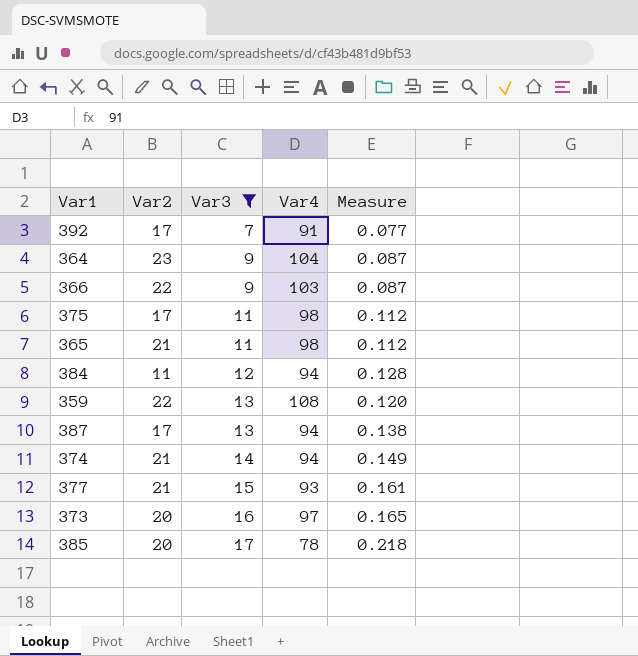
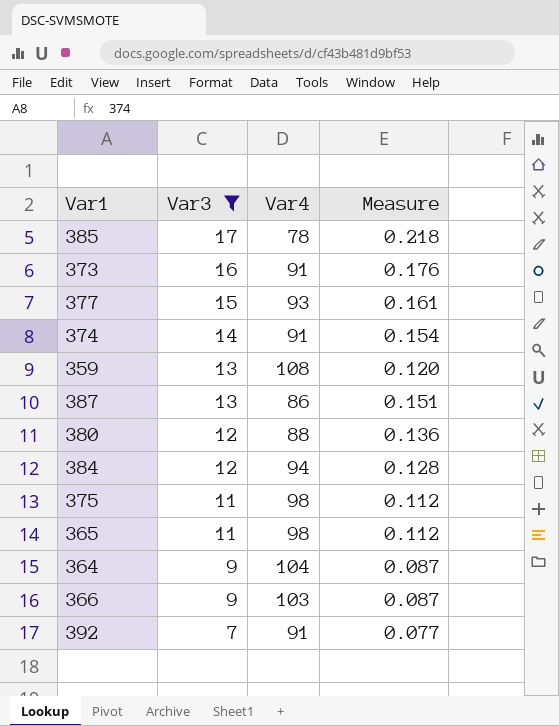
row order: Var3 ascending -> Var3 descending
column Var2 | position: 2 -> none
373 | Var4: 97 -> 91
373 | Measure: 0.165 -> 0.176
374 | Var4: 94 -> 91
374 | Measure: 0.149 -> 0.154
387 | Var4: 94 -> 86
387 | Measure: 0.138 -> 0.151
row 380: none -> 12 | 88 | 0.136

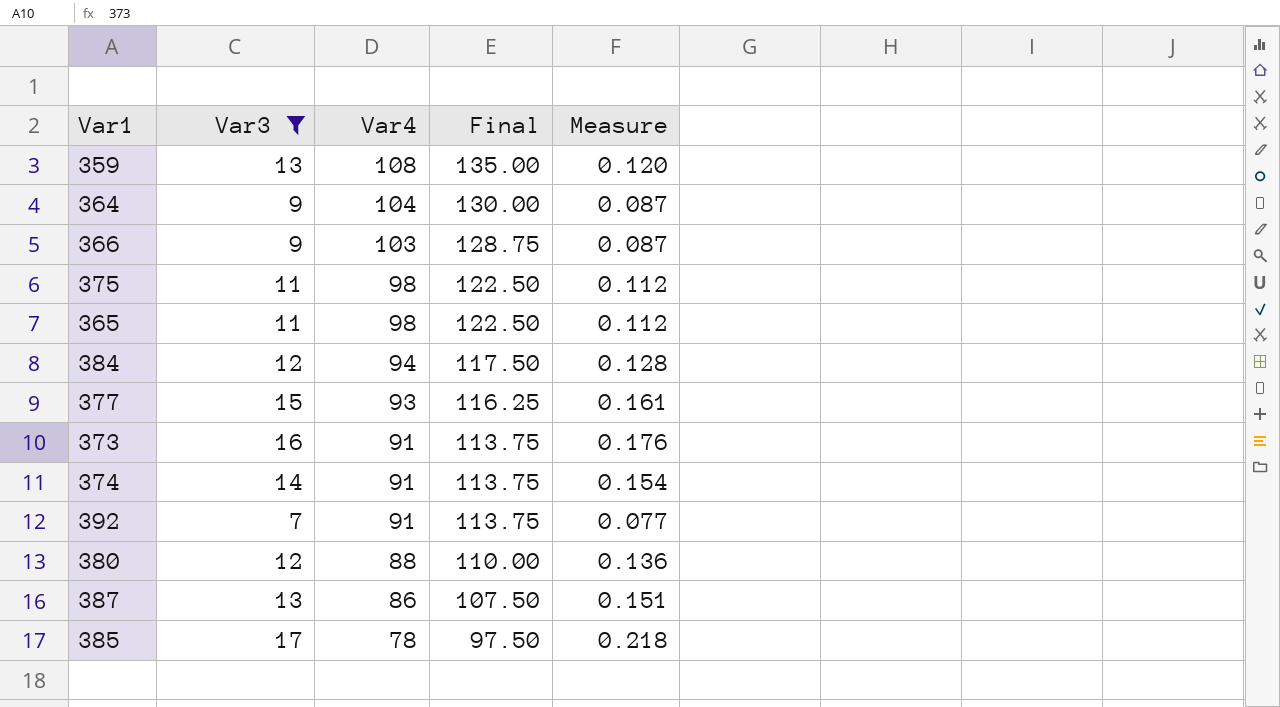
row order: Var3 descending -> Var4 descending
column Final | formula: none -> [Var4] * 1.25

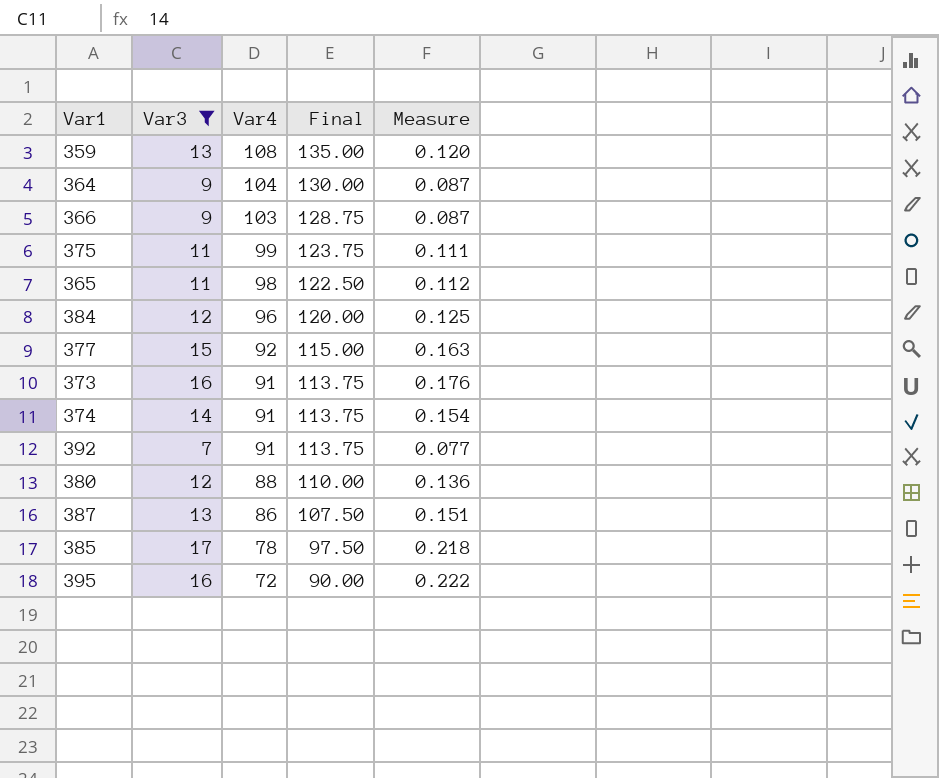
375 | Var4: 98 -> 99
375 | Final: 122.50 -> 123.75
375 | Measure: 0.112 -> 0.111
384 | Var4: 94 -> 96
384 | Final: 117.50 -> 120.00
384 | Measure: 0.128 -> 0.125
377 | Var4: 93 -> 92
377 | Final: 116.25 -> 115.00
377 | Measure: 0.161 -> 0.163
row 395: none -> 16 | 72 | 90.00 | 0.222

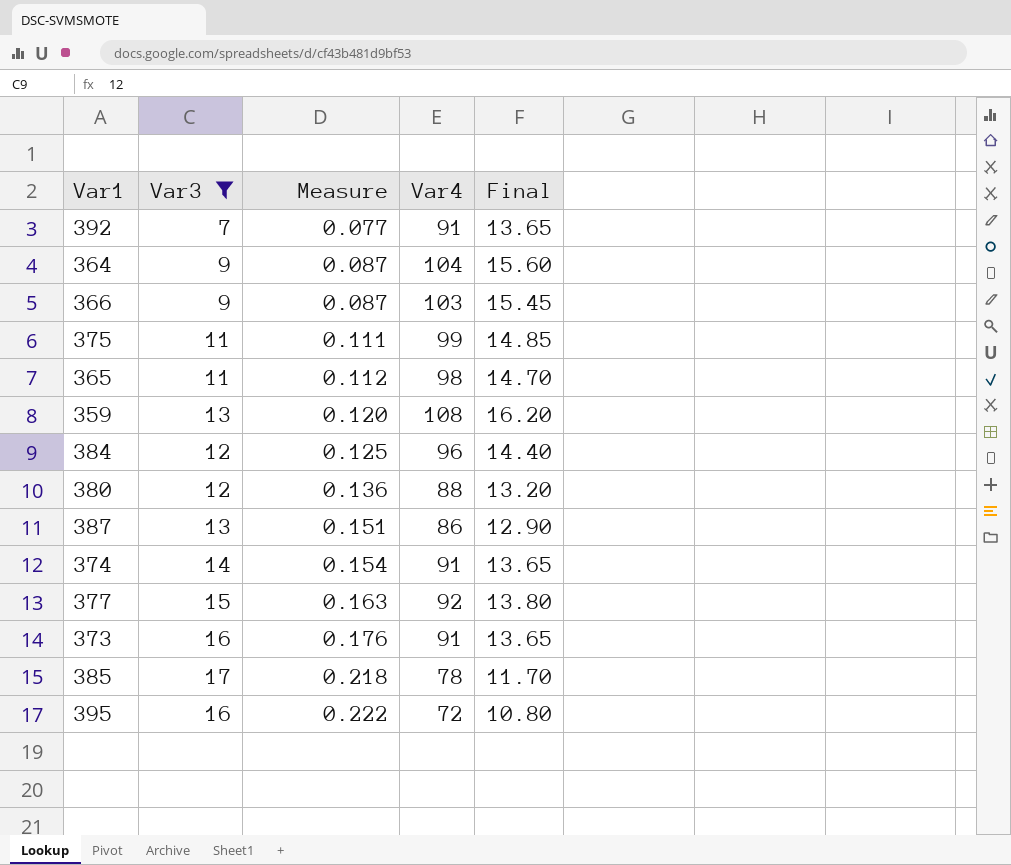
row order: Var4 descending -> Measure ascending
column Measure | position: 5 -> 3
column Final | formula: [Var4] * 1.25 -> [Var4] * 0.15

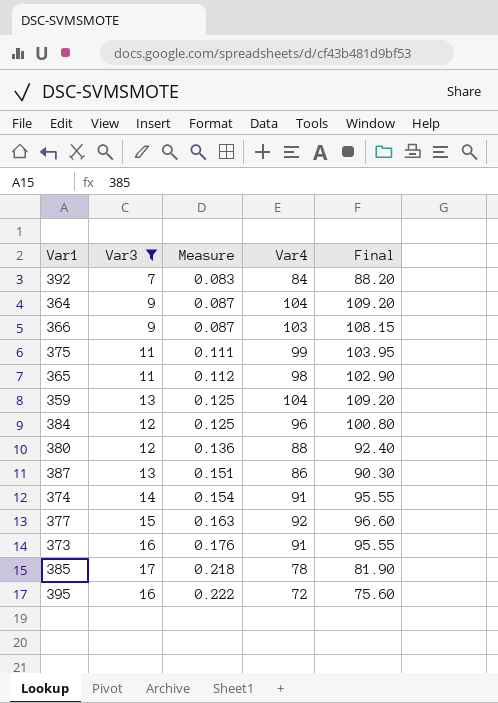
column Final | formula: [Var4] * 0.15 -> [Var4] * 1.05
392 | Measure: 0.077 -> 0.083
392 | Var4: 91 -> 84
359 | Measure: 0.120 -> 0.125
359 | Var4: 108 -> 104

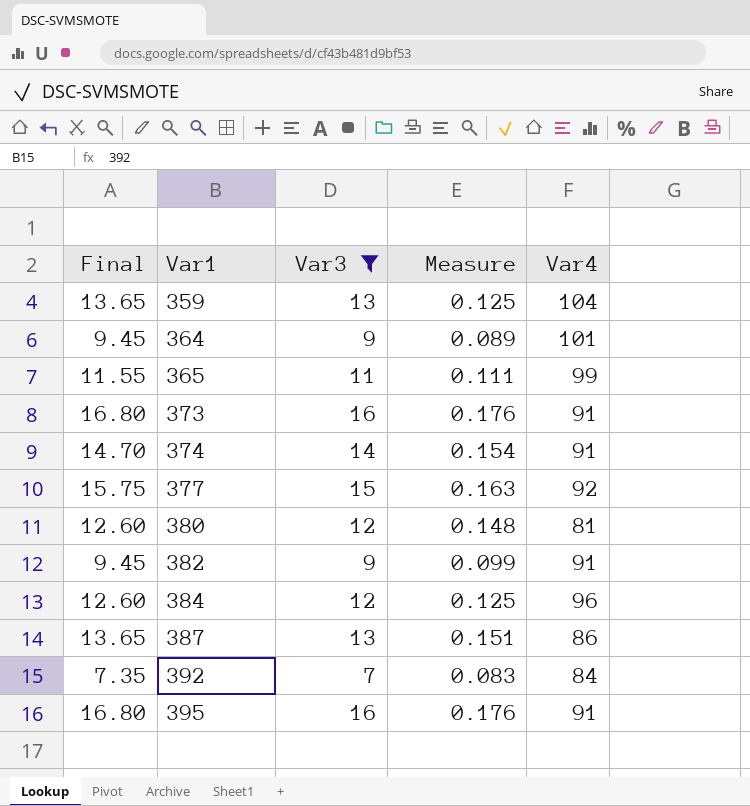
row order: Measure ascending -> Var1 ascending
column Final | formula: [Var4] * 1.05 -> [Var3] * 1.05
column Final | position: 5 -> 1
row 366: 9 | 0.087 | 103 | 108.15 -> none
row 375: 11 | 0.111 | 99 | 103.95 -> none
row 385: 17 | 0.218 | 78 | 81.90 -> none
364 | Measure: 0.087 -> 0.089
364 | Var4: 104 -> 101
365 | Measure: 0.112 -> 0.111
365 | Var4: 98 -> 99
380 | Measure: 0.136 -> 0.148
380 | Var4: 88 -> 81
row 382: none -> 9.45 | 9 | 0.099 | 91
395 | Measure: 0.222 -> 0.176
395 | Var4: 72 -> 91

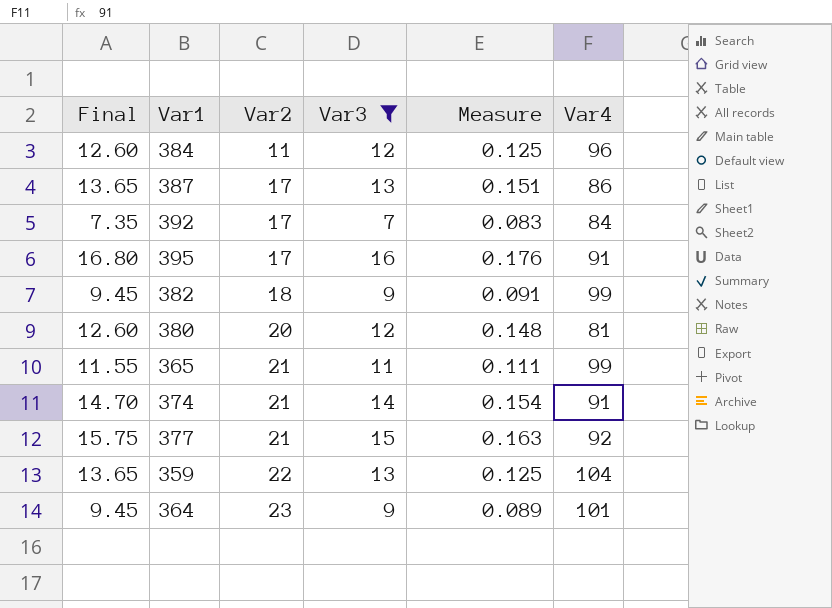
row order: Var1 ascending -> Var2 ascending
column Var2 | position: none -> 3
row 373: 16.80 | 16 | 0.176 | 91 -> none
382 | Measure: 0.099 -> 0.091
382 | Var4: 91 -> 99

